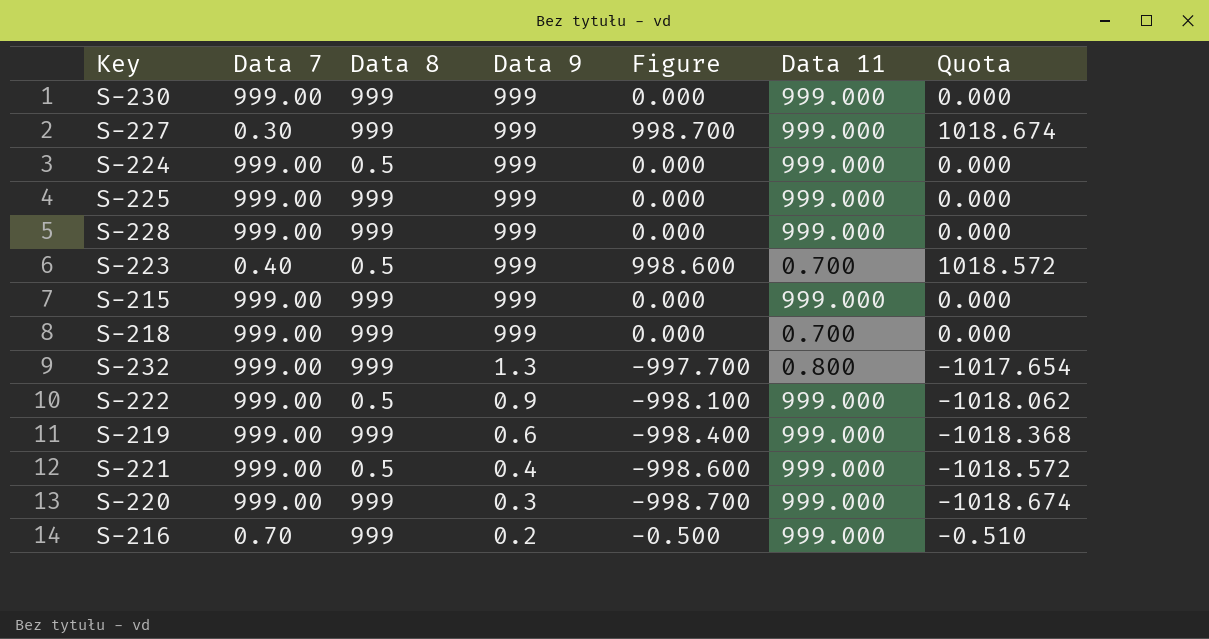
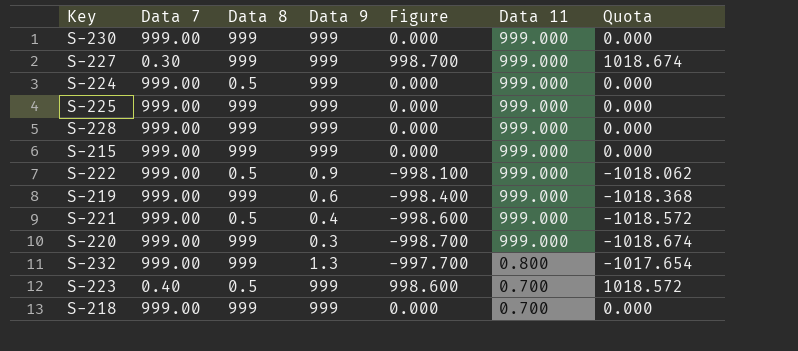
row order: Data 9 descending -> Data 11 descending
row S-216: 0.70 | 999 | 0.2 | -0.500 | 999.000 | -0.510 -> none

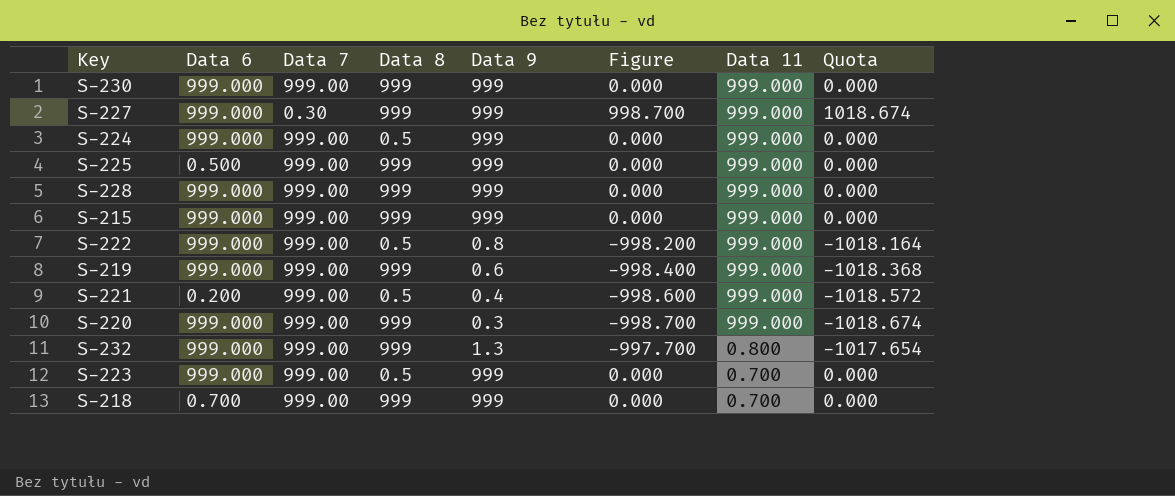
column Data 6 | position: none -> 2
S-222 | Data 9: 0.9 -> 0.8
S-222 | Figure: -998.100 -> -998.200
S-222 | Quota: -1018.062 -> -1018.164
S-223 | Data 7: 0.40 -> 999.00
S-223 | Figure: 998.600 -> 0.000
S-223 | Quota: 1018.572 -> 0.000

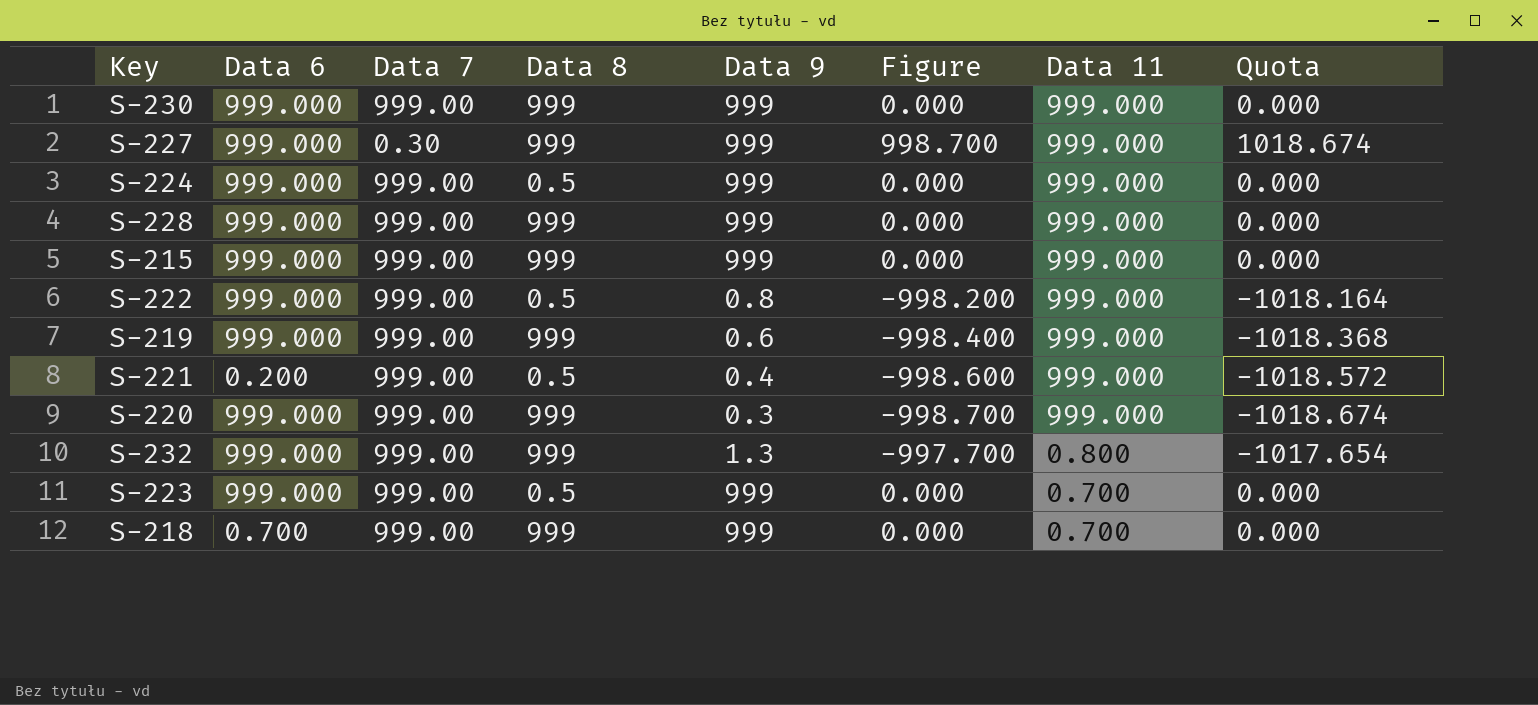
row S-225: 0.500 | 999.00 | 999 | 999 | 0.000 | 999.000 | 0.000 -> none

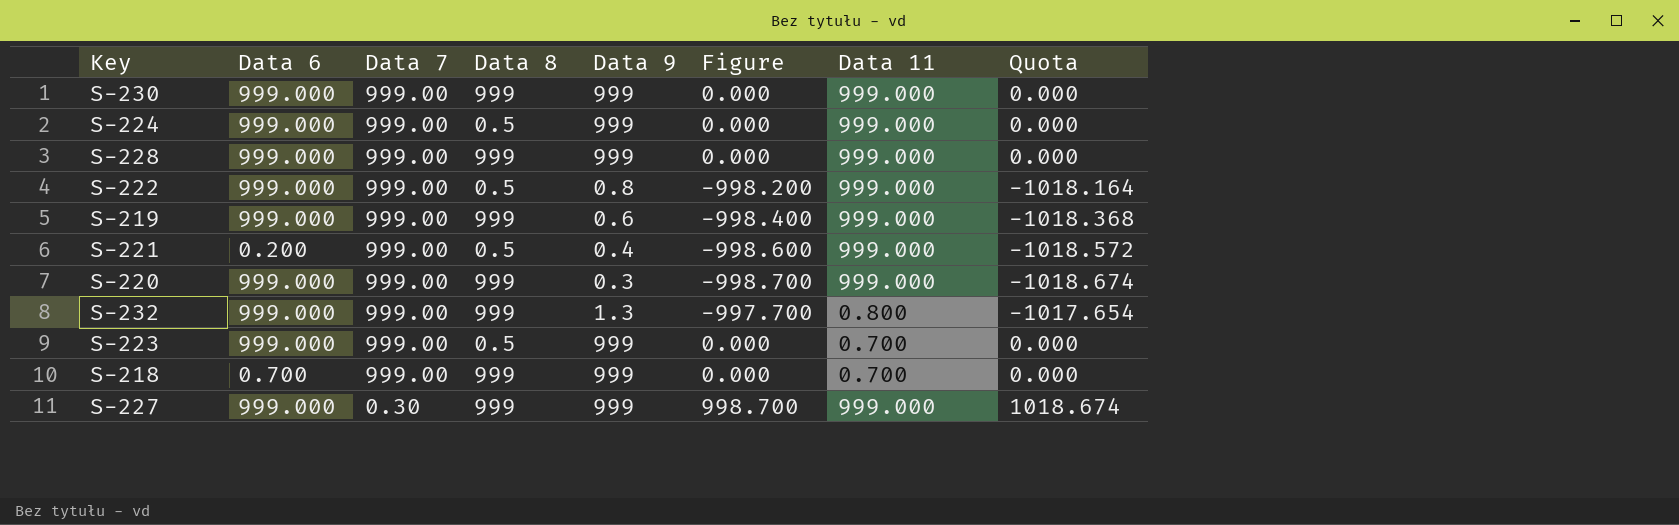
row order: Data 11 descending -> Data 7 descending
row S-215: 999.000 | 999.00 | 999 | 999 | 0.000 | 999.000 | 0.000 -> none

